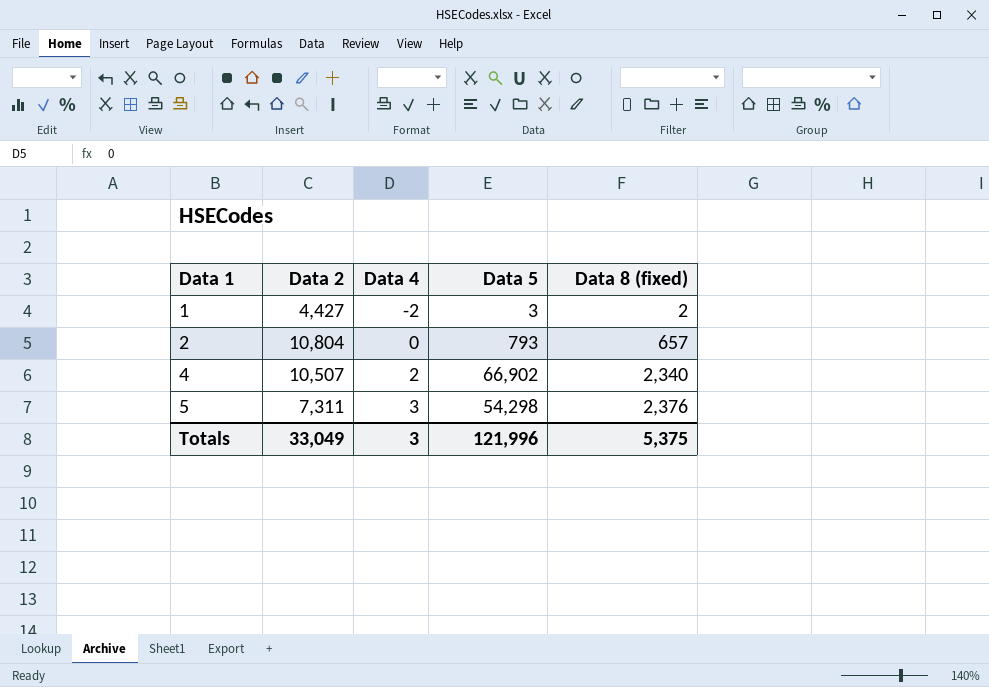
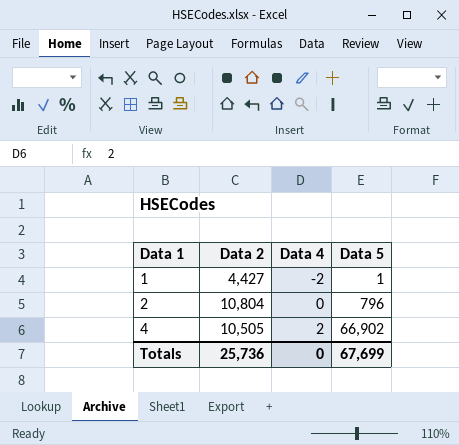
column Data 8 (fixed) | position: 5 -> none
row 5: 7,311 | 3 | 54,298 | 2,376 -> none
1 | Data 5: 3 -> 1
2 | Data 5: 793 -> 796
4 | Data 2: 10,507 -> 10,505
Totals | Data 2: 33,049 -> 25,736
Totals | Data 4: 3 -> 0
Totals | Data 5: 121,996 -> 67,699

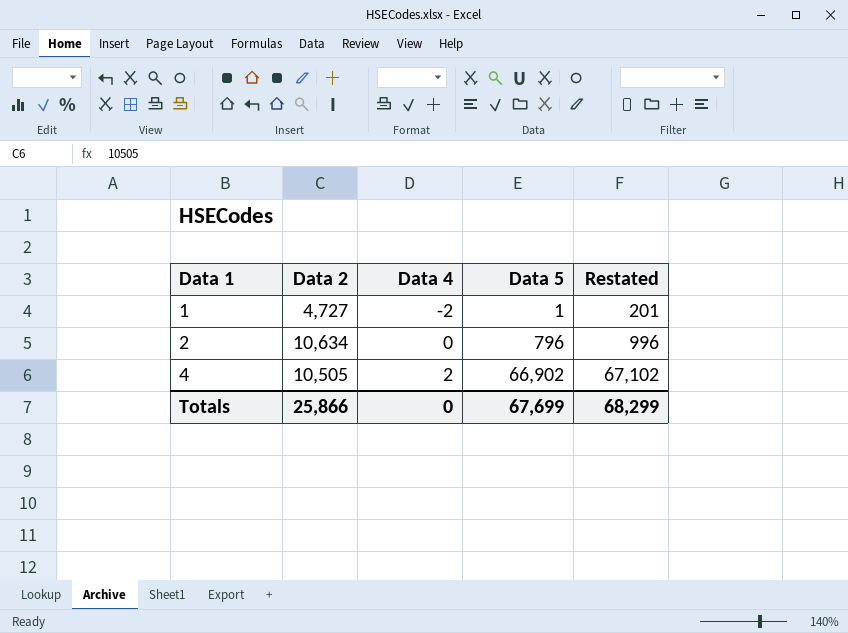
column Restated | formula: none -> [Data 5] + 200
1 | Data 2: 4,427 -> 4,727
2 | Data 2: 10,804 -> 10,634
Totals | Data 2: 25,736 -> 25,866

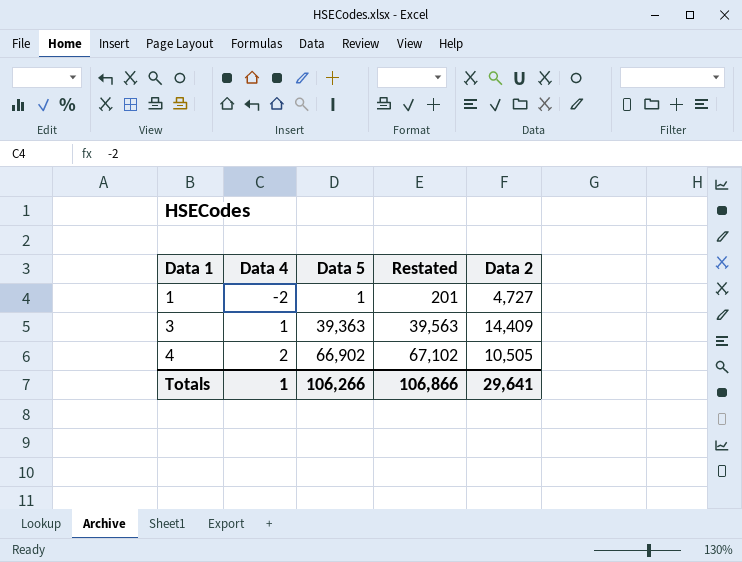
column Data 2 | position: 2 -> 5
row 2: 10,634 | 0 | 796 | 996 -> none
row 3: none -> 1 | 39,363 | 39,563 | 14,409
Totals | Data 4: 0 -> 1
Totals | Data 5: 67,699 -> 106,266
Totals | Restated: 68,299 -> 106,866
Totals | Data 2: 25,866 -> 29,641

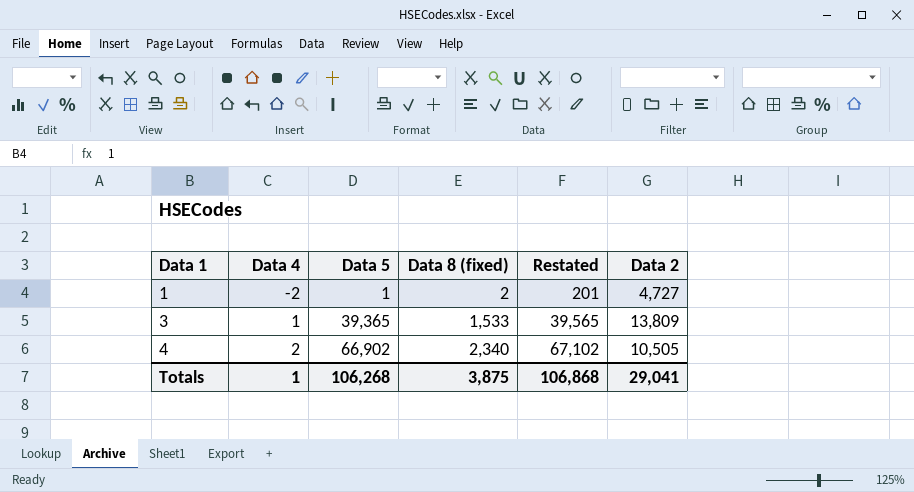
column Data 8 (fixed) | position: none -> 4
3 | Data 5: 39,363 -> 39,365
3 | Restated: 39,563 -> 39,565
3 | Data 2: 14,409 -> 13,809
Totals | Data 5: 106,266 -> 106,268
Totals | Restated: 106,866 -> 106,868
Totals | Data 2: 29,641 -> 29,041

